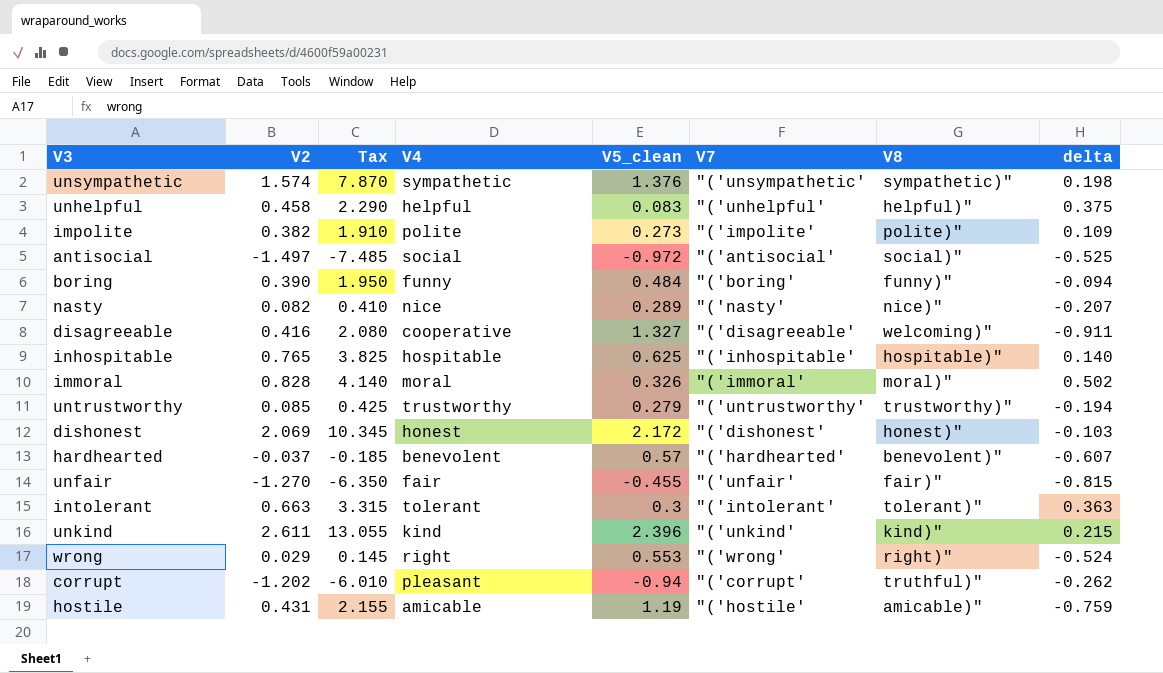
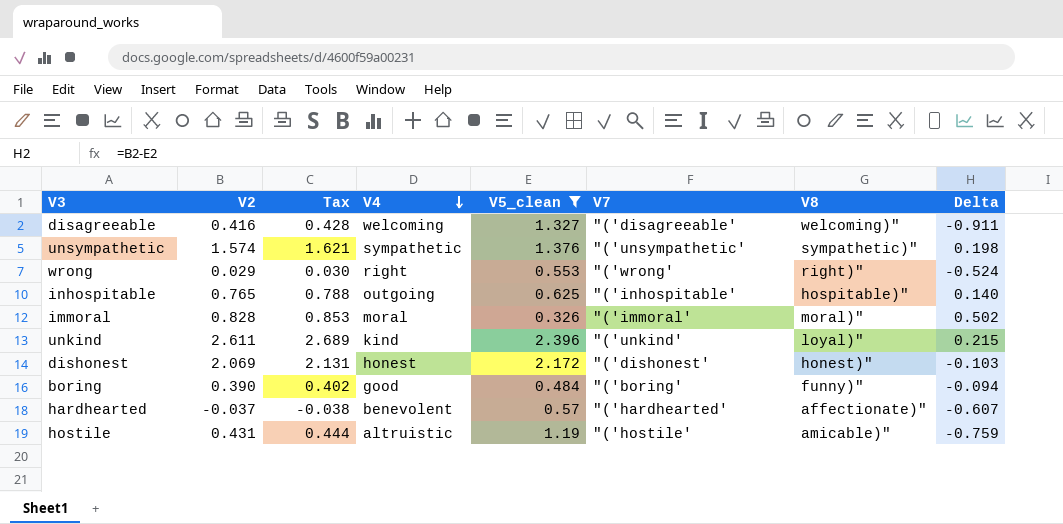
filter: none -> V5_clean >= 0.326
row order: none -> V4 descending
column Tax | formula: [V2] * 5 -> [V2] * 1.03
column name: delta -> Delta
disagreeable | V4: cooperative -> welcoming
inhospitable | V4: hospitable -> outgoing
unkind | V8: kind)" -> loyal)"
boring | V4: funny -> good
hardhearted | V8: benevolent)" -> affectionate)"
hostile | V4: amicable -> altruistic

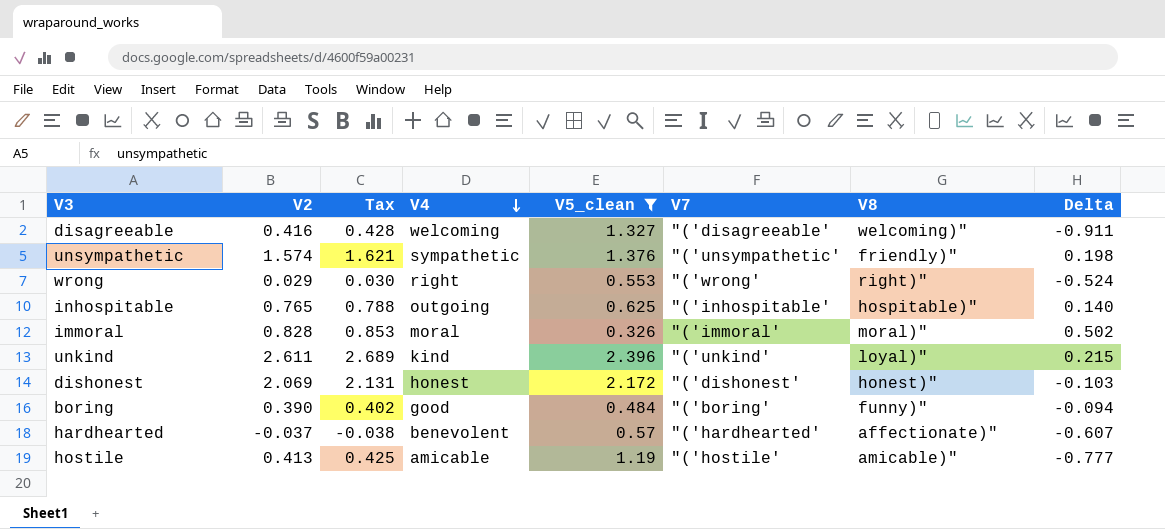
unsympathetic | V8: sympathetic)" -> friendly)"
hostile | V2: 0.431 -> 0.413
hostile | Tax: 0.444 -> 0.425
hostile | V4: altruistic -> amicable
hostile | Delta: -0.759 -> -0.777

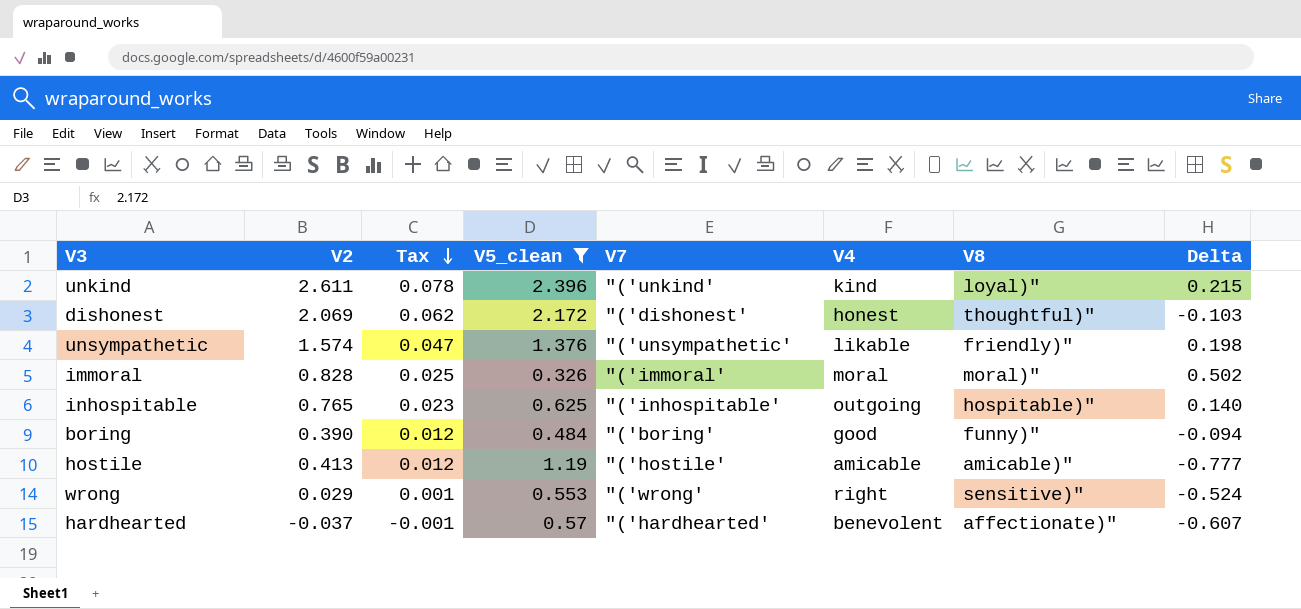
row order: V4 descending -> Tax descending
column Tax | formula: [V2] * 1.03 -> [V2] * 0.03
column V4 | position: 4 -> 6
row disagreeable: 0.416 | 0.428 | welcoming | 1.327 | "('disagreeable' | welcoming)" | -0.911 -> none
dishonest | V8: honest)" -> thoughtful)"
unsympathetic | V4: sympathetic -> likable
wrong | V8: right)" -> sensitive)"

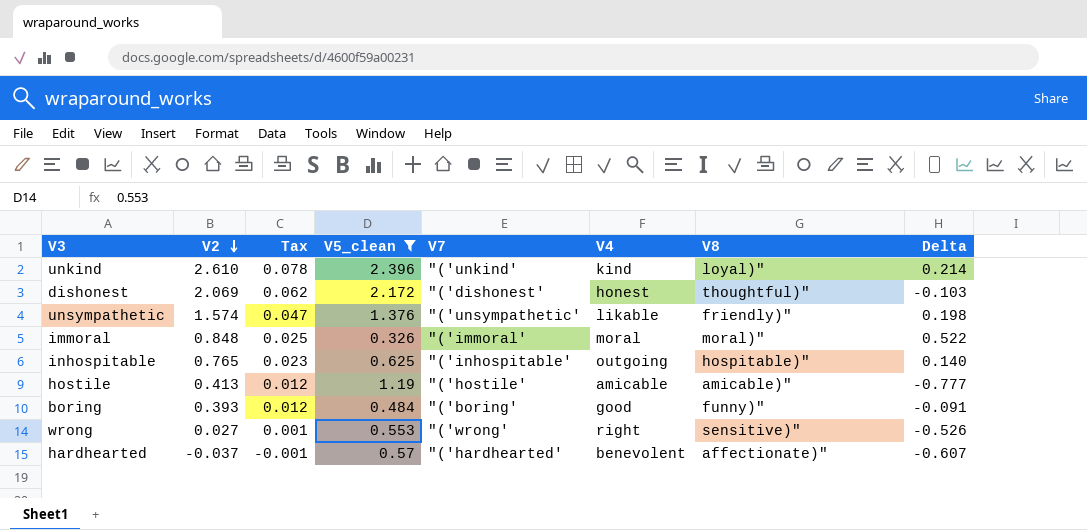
row order: Tax descending -> V2 descending
unkind | V2: 2.611 -> 2.610
unkind | Delta: 0.215 -> 0.214
immoral | V2: 0.828 -> 0.848
immoral | Delta: 0.502 -> 0.522
boring | V2: 0.390 -> 0.393
boring | Delta: -0.094 -> -0.091
wrong | V2: 0.029 -> 0.027
wrong | Delta: -0.524 -> -0.526

